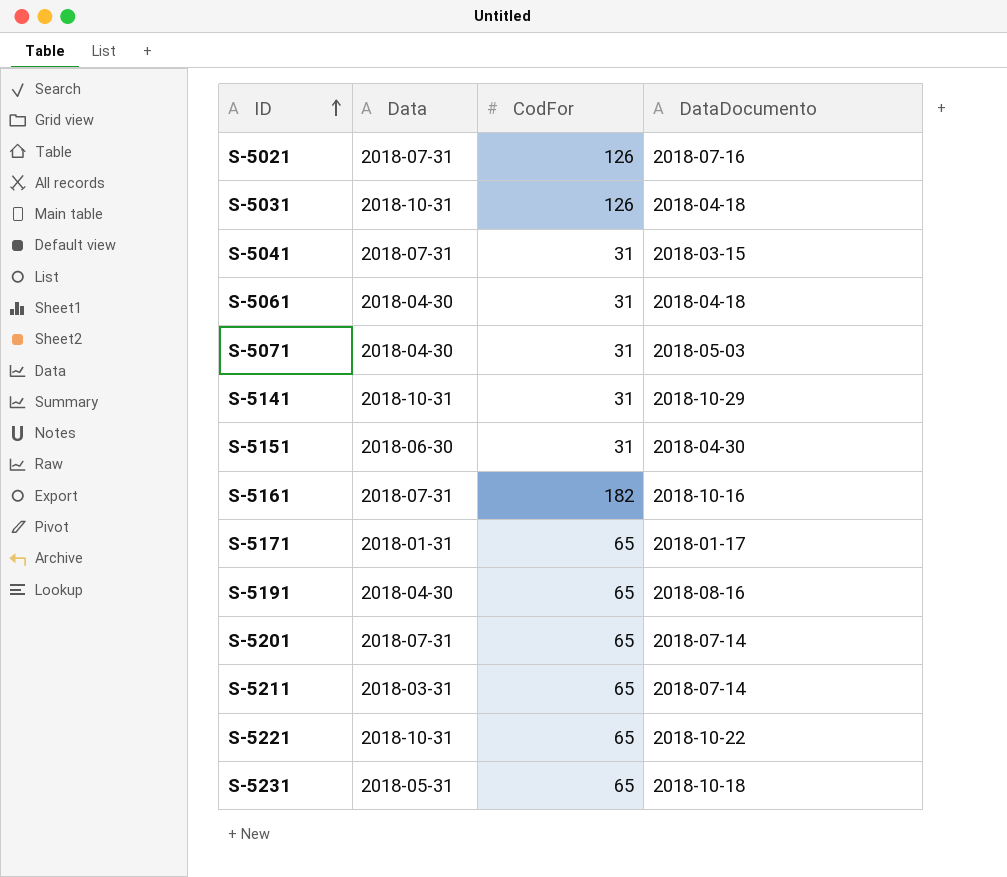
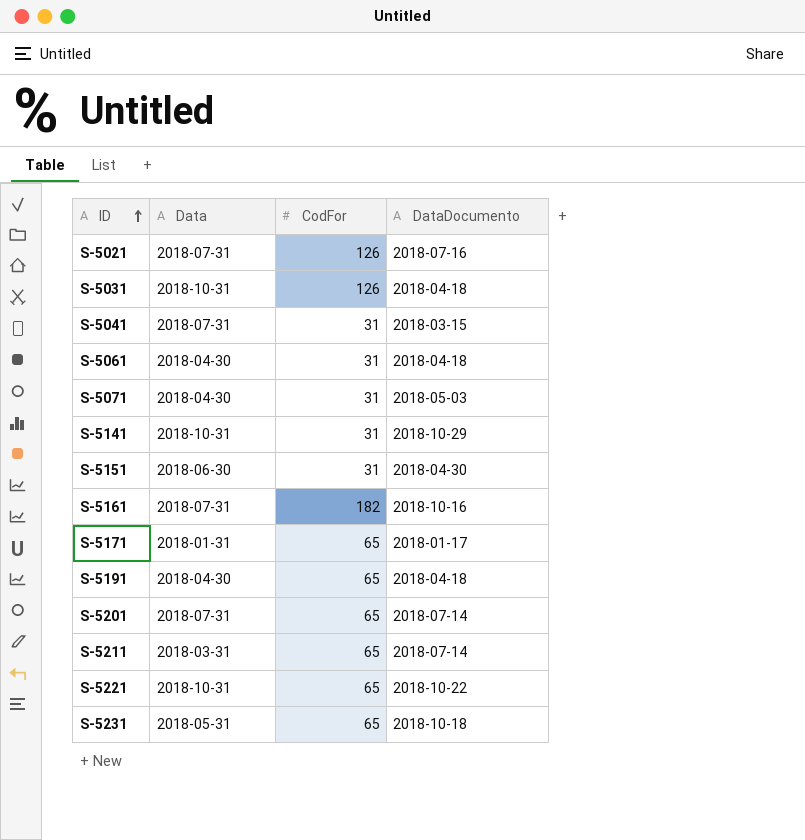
S-5191 | DataDocumento: 2018-08-16 -> 2018-04-18

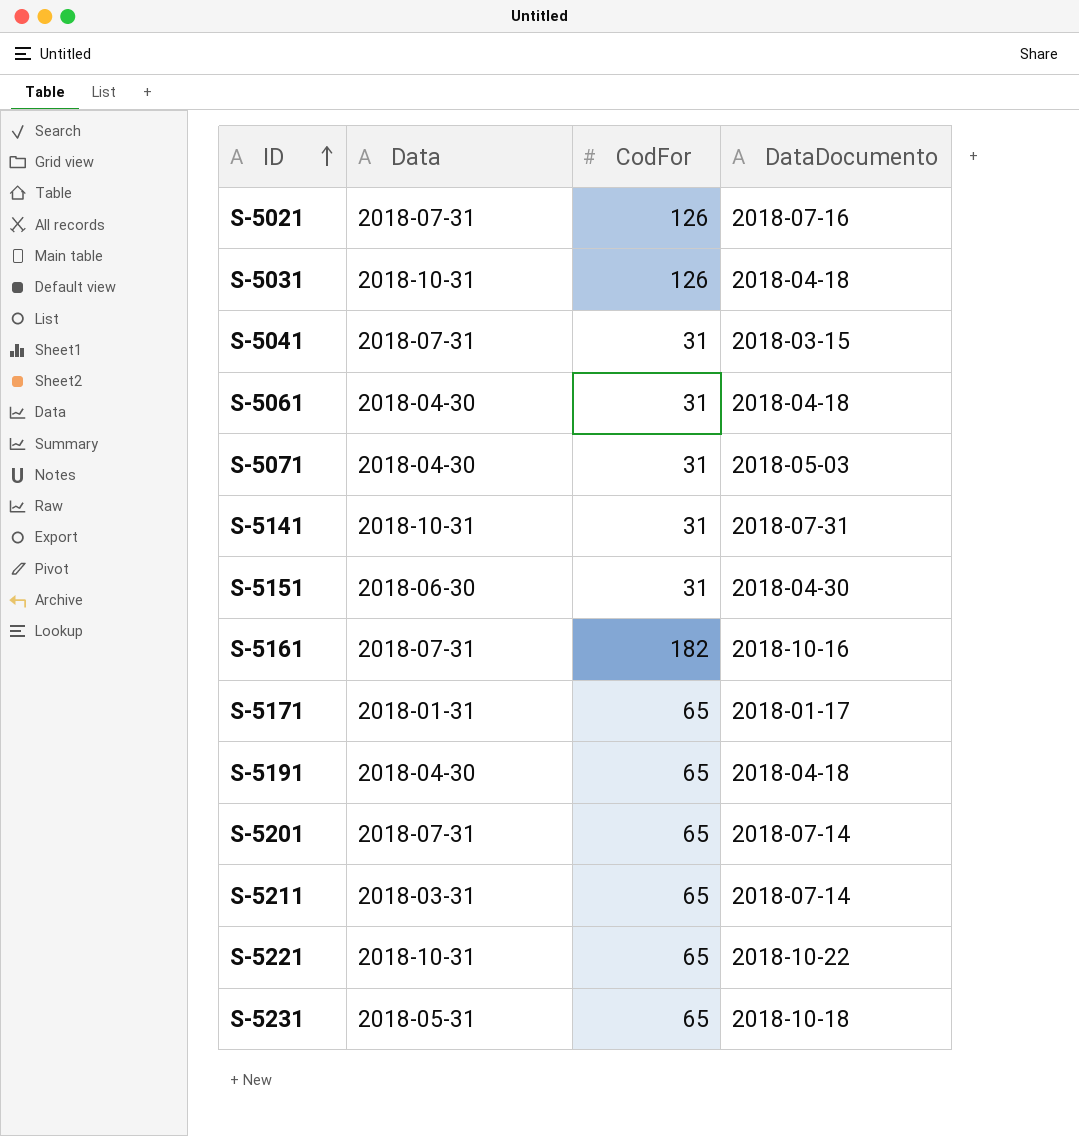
S-5141 | DataDocumento: 2018-10-29 -> 2018-07-31

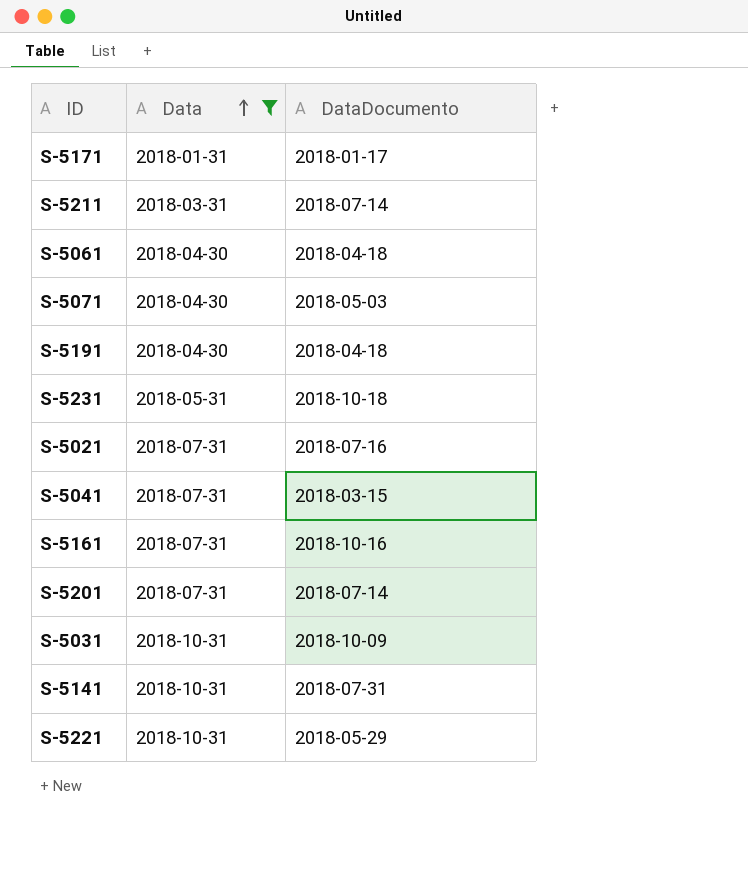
filter: none -> Data != 2018-06-30
row order: ID ascending -> Data ascending
column CodFor | position: 3 -> none
S-5031 | DataDocumento: 2018-04-18 -> 2018-10-09
S-5221 | DataDocumento: 2018-10-22 -> 2018-05-29

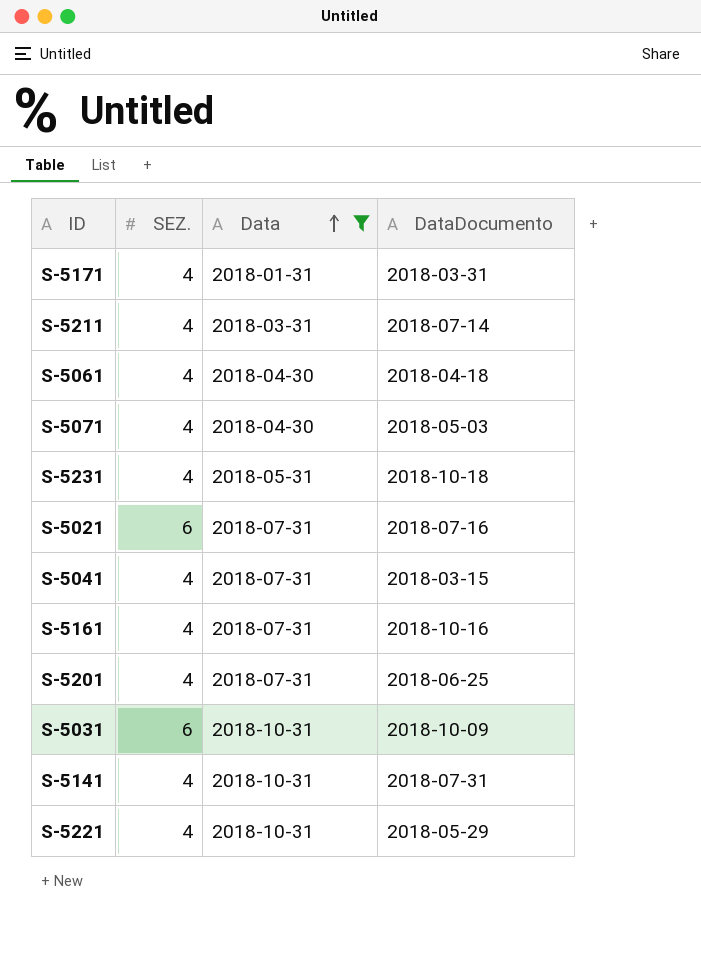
column SEZ. | position: none -> 2
row S-5191: 2018-04-30 | 2018-04-18 -> none
S-5171 | DataDocumento: 2018-01-17 -> 2018-03-31
S-5201 | DataDocumento: 2018-07-14 -> 2018-06-25

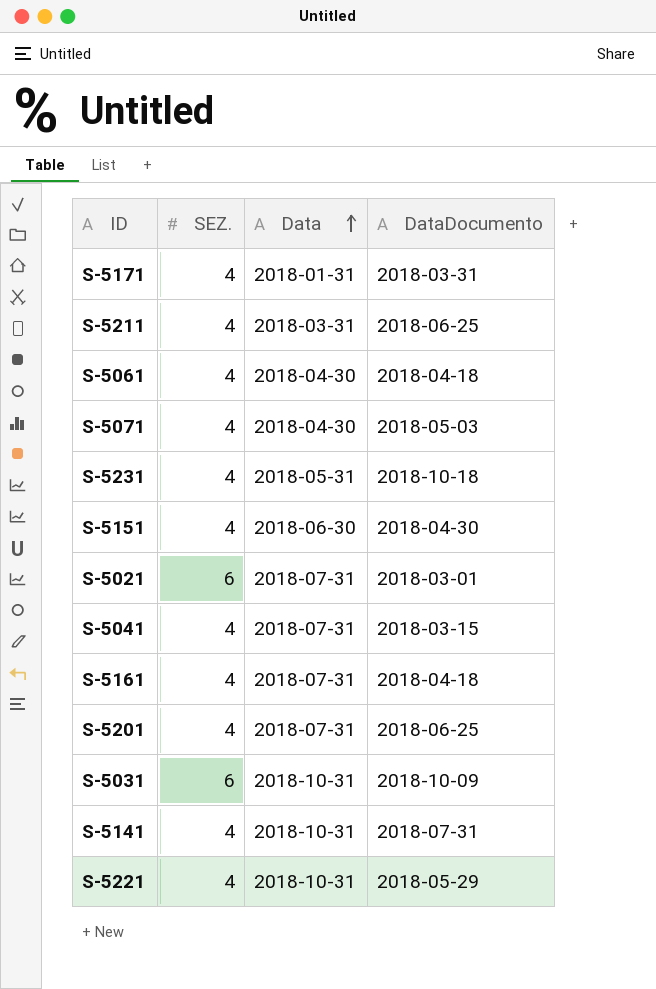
filter: Data != 2018-06-30 -> none
S-5211 | DataDocumento: 2018-07-14 -> 2018-06-25
S-5021 | DataDocumento: 2018-07-16 -> 2018-03-01
S-5161 | DataDocumento: 2018-10-16 -> 2018-04-18

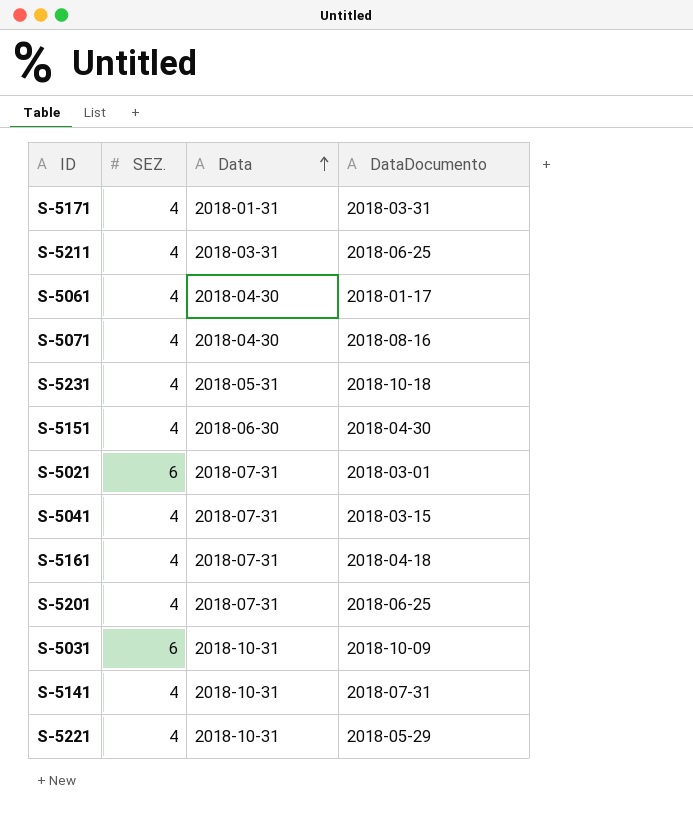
S-5061 | DataDocumento: 2018-04-18 -> 2018-01-17
S-5071 | DataDocumento: 2018-05-03 -> 2018-08-16

